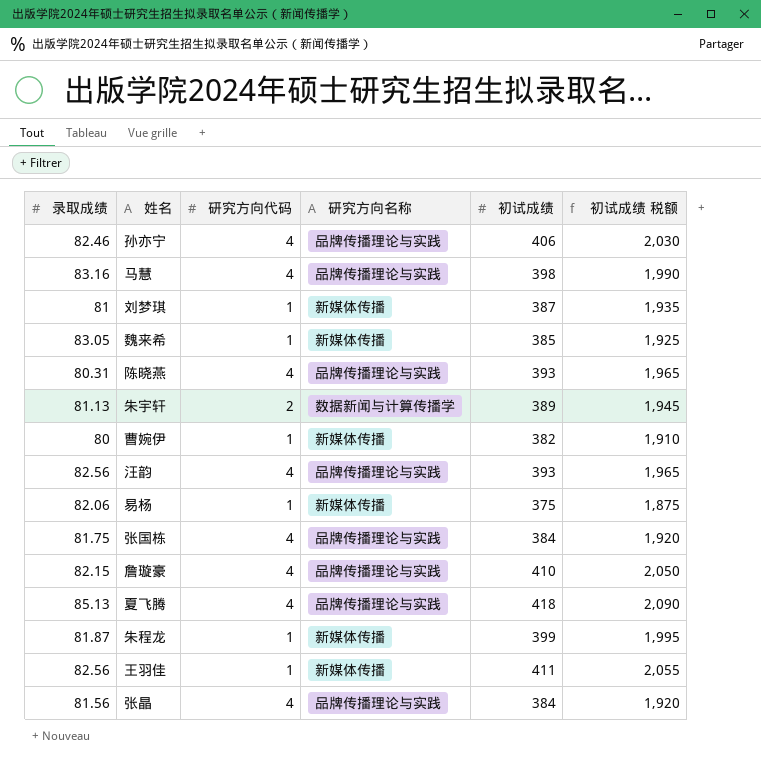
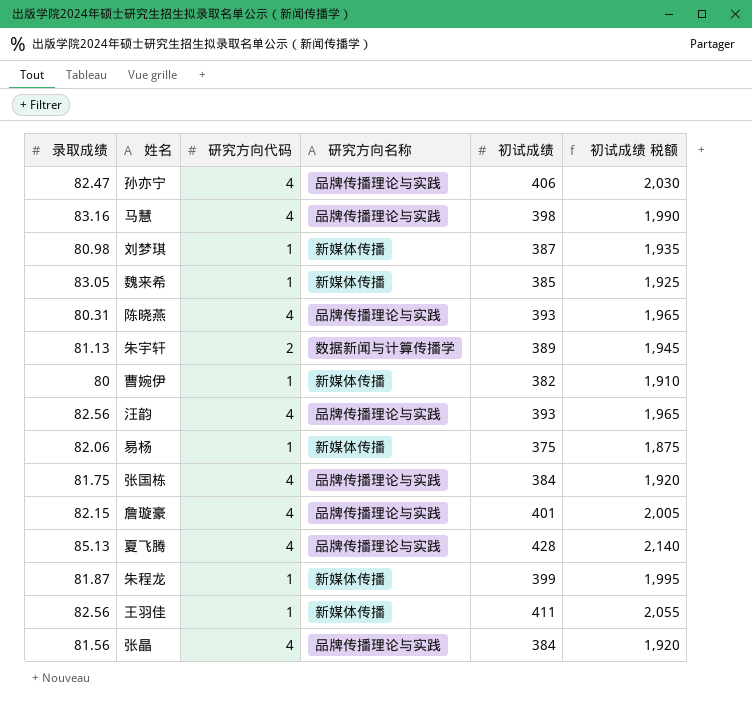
孙亦宁 | 录取成绩: 82.46 -> 82.47
刘梦琪 | 录取成绩: 81 -> 80.98
詹璇豪 | 初试成绩: 410 -> 401
詹璇豪 | 初试成绩 税额: 2,050 -> 2,005
夏飞腾 | 初试成绩: 418 -> 428
夏飞腾 | 初试成绩 税额: 2,090 -> 2,140

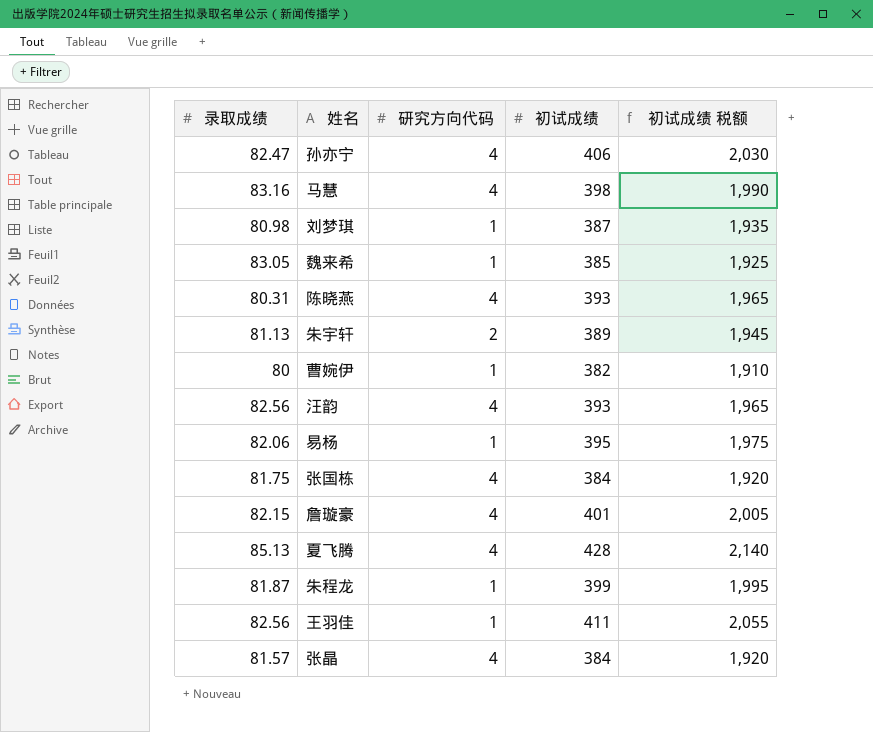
column 研究方向名称 | position: 4 -> none
易杨 | 初试成绩: 375 -> 395
易杨 | 初试成绩 税额: 1,875 -> 1,975
张晶 | 录取成绩: 81.56 -> 81.57

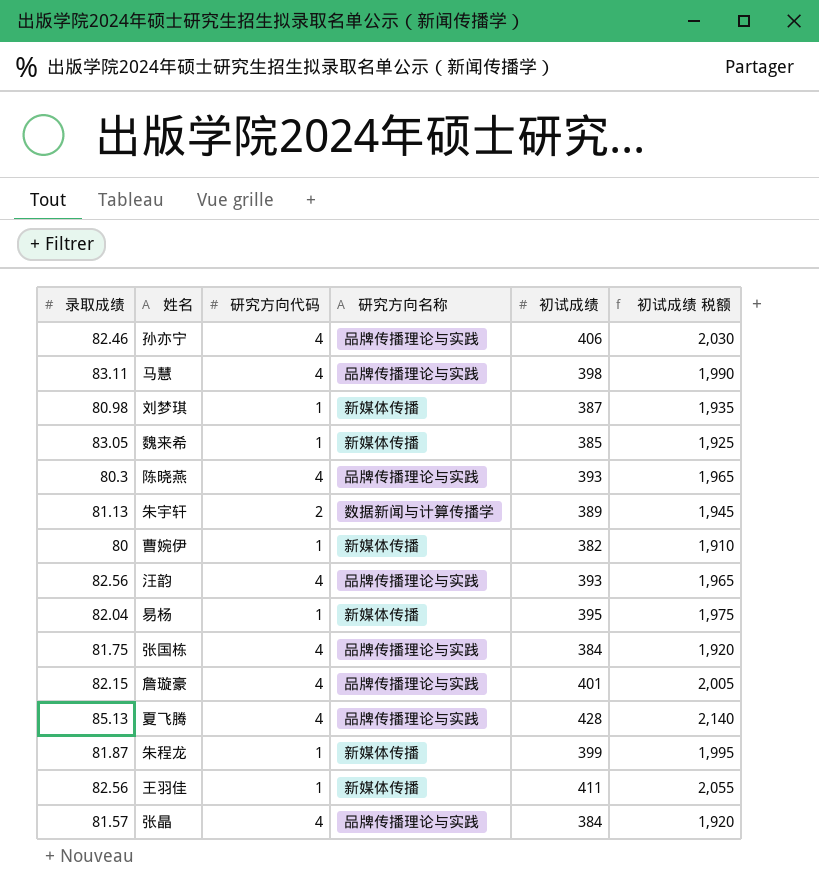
column 研究方向名称 | position: none -> 4
孙亦宁 | 录取成绩: 82.47 -> 82.46
马慧 | 录取成绩: 83.16 -> 83.11
陈晓燕 | 录取成绩: 80.31 -> 80.3
易杨 | 录取成绩: 82.06 -> 82.04

